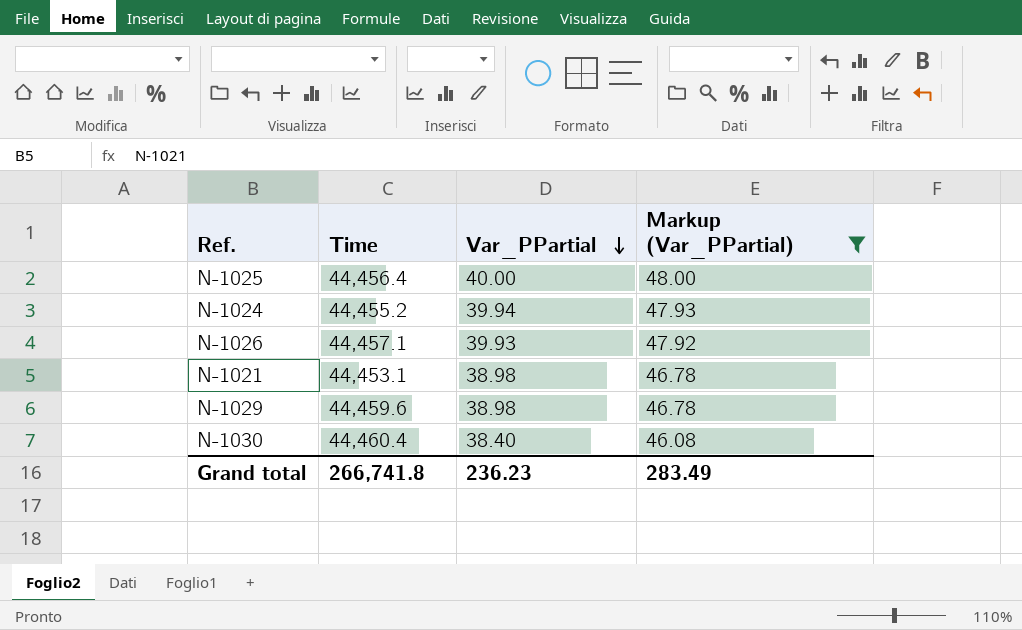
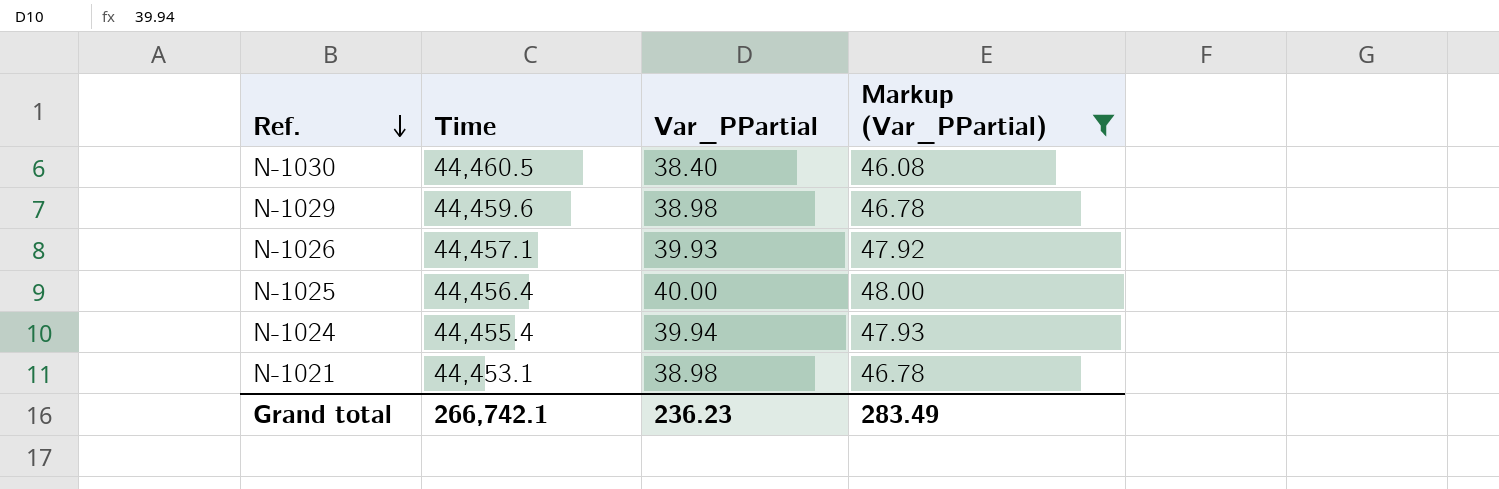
row order: Var_PPartial descending -> Ref. descending
N-1030 | Time: 44,460.4 -> 44,460.5
N-1024 | Time: 44,455.2 -> 44,455.4
Grand total | Time: 266,741.8 -> 266,742.1

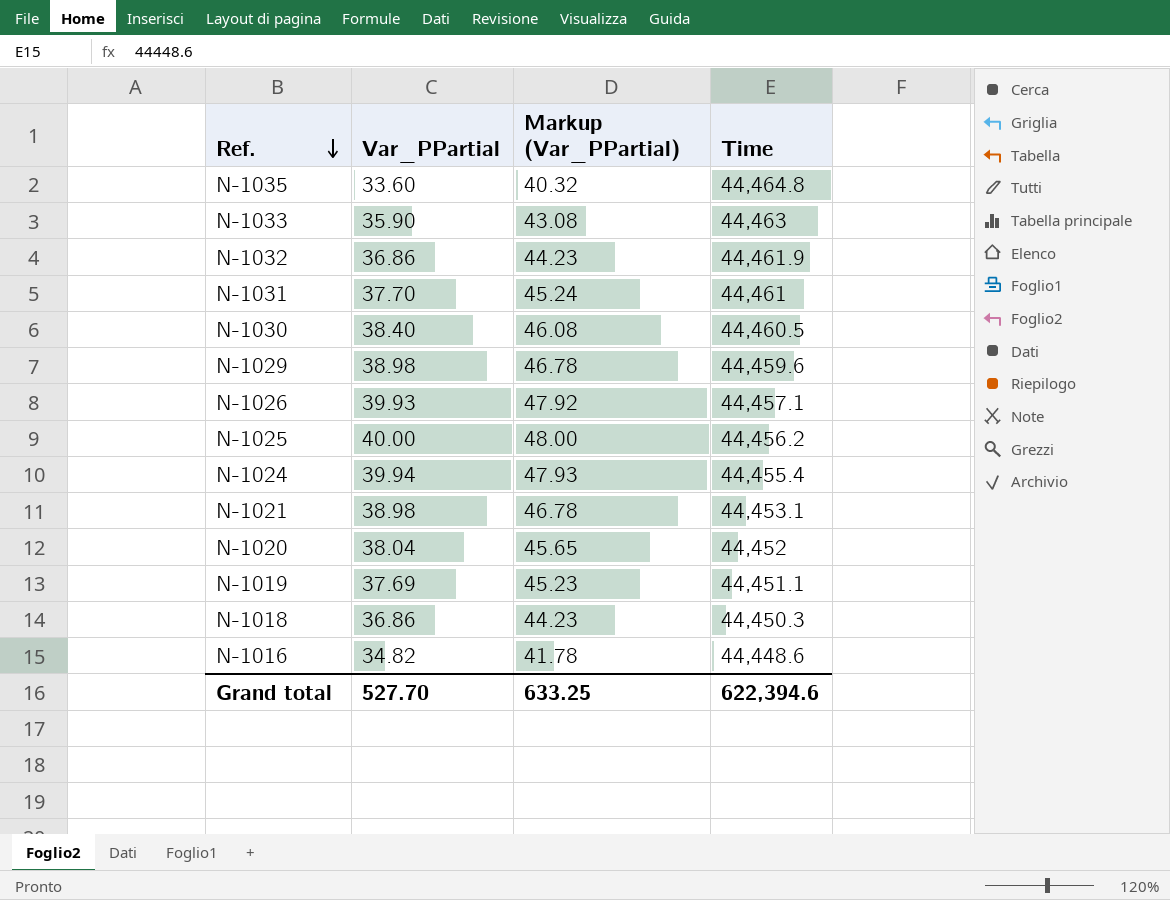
filter: Markup (Var_PPartial) >= 46.08 -> none
column Time | position: 2 -> 4
N-1025 | Time: 44,456.4 -> 44,456.2
Grand total | Var_PPartial: 236.23 -> 527.70
Grand total | Markup (Var_PPartial): 283.49 -> 633.25
Grand total | Time: 266,742.1 -> 622,394.6

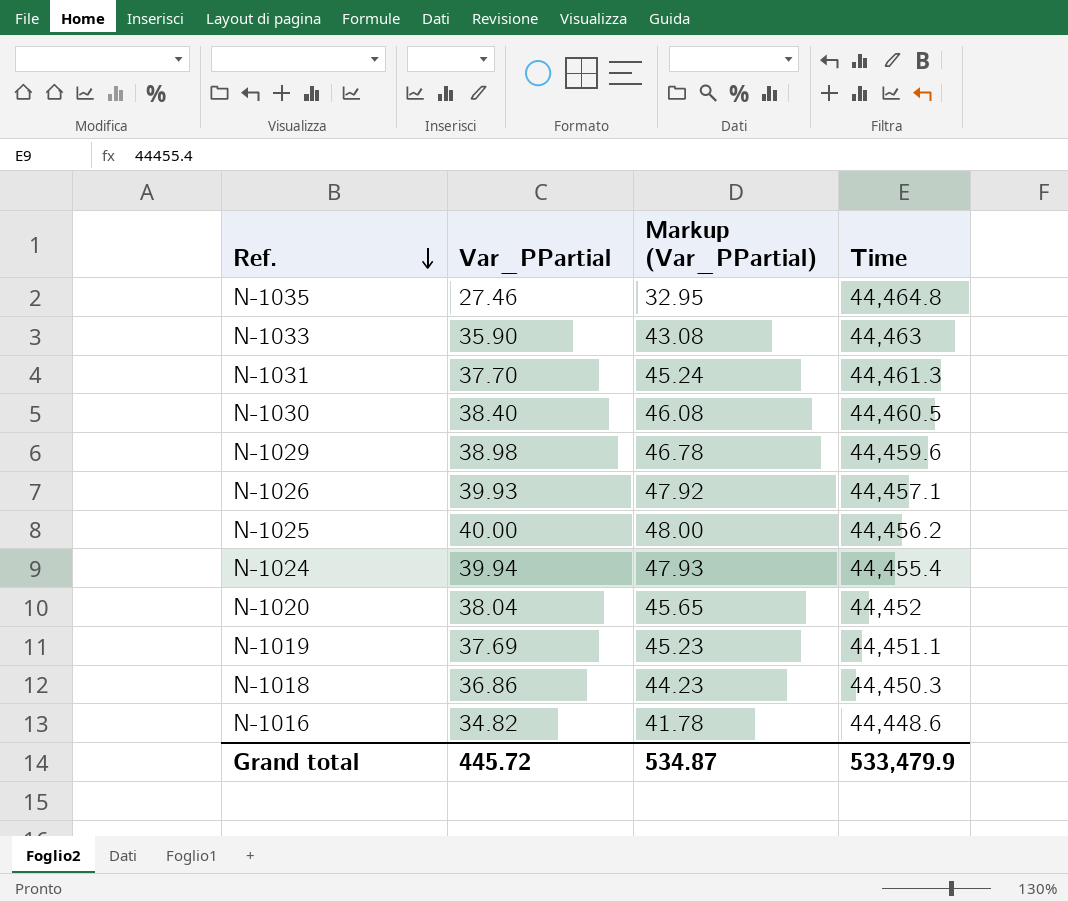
row N-1032: 36.86 | 44.23 | 44,461.9 -> none
row N-1021: 38.98 | 46.78 | 44,453.1 -> none
N-1035 | Var_PPartial: 33.60 -> 27.46
N-1035 | Markup (Var_PPartial): 40.32 -> 32.95
N-1031 | Time: 44,461 -> 44,461.3
Grand total | Var_PPartial: 527.70 -> 445.72
Grand total | Markup (Var_PPartial): 633.25 -> 534.87
Grand total | Time: 622,394.6 -> 533,479.9

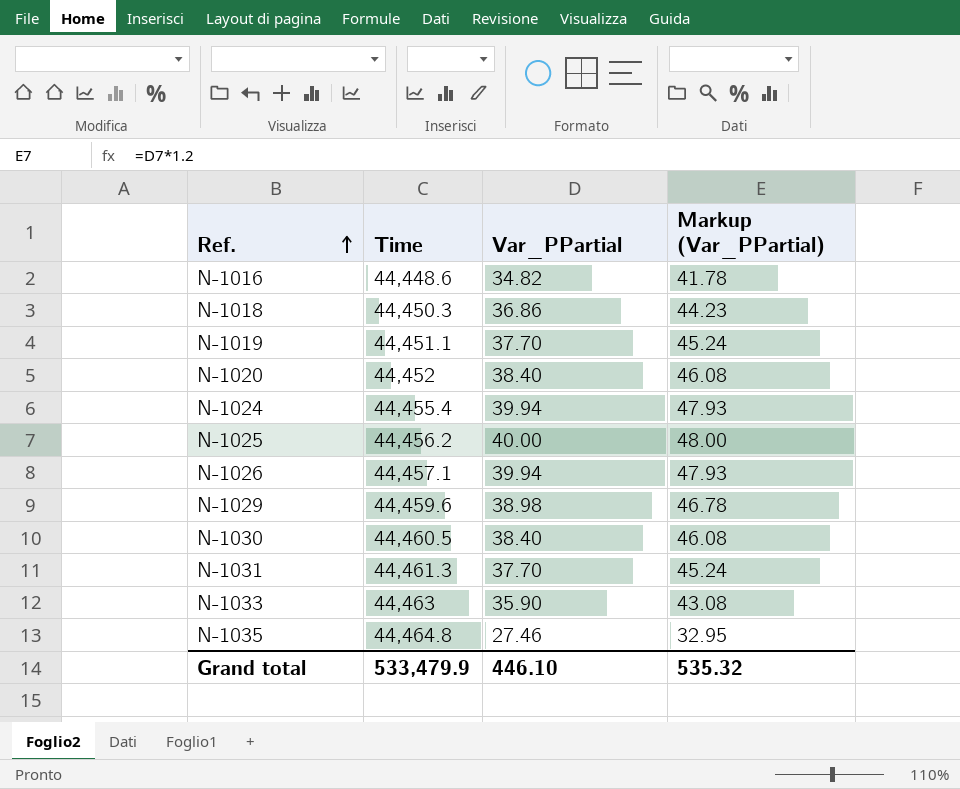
row order: Ref. descending -> Ref. ascending
column Time | position: 4 -> 2
N-1019 | Var_PPartial: 37.69 -> 37.70
N-1019 | Markup (Var_PPartial): 45.23 -> 45.24
N-1020 | Var_PPartial: 38.04 -> 38.40
N-1020 | Markup (Var_PPartial): 45.65 -> 46.08
N-1026 | Var_PPartial: 39.93 -> 39.94
N-1026 | Markup (Var_PPartial): 47.92 -> 47.93
Grand total | Var_PPartial: 445.72 -> 446.10
Grand total | Markup (Var_PPartial): 534.87 -> 535.32

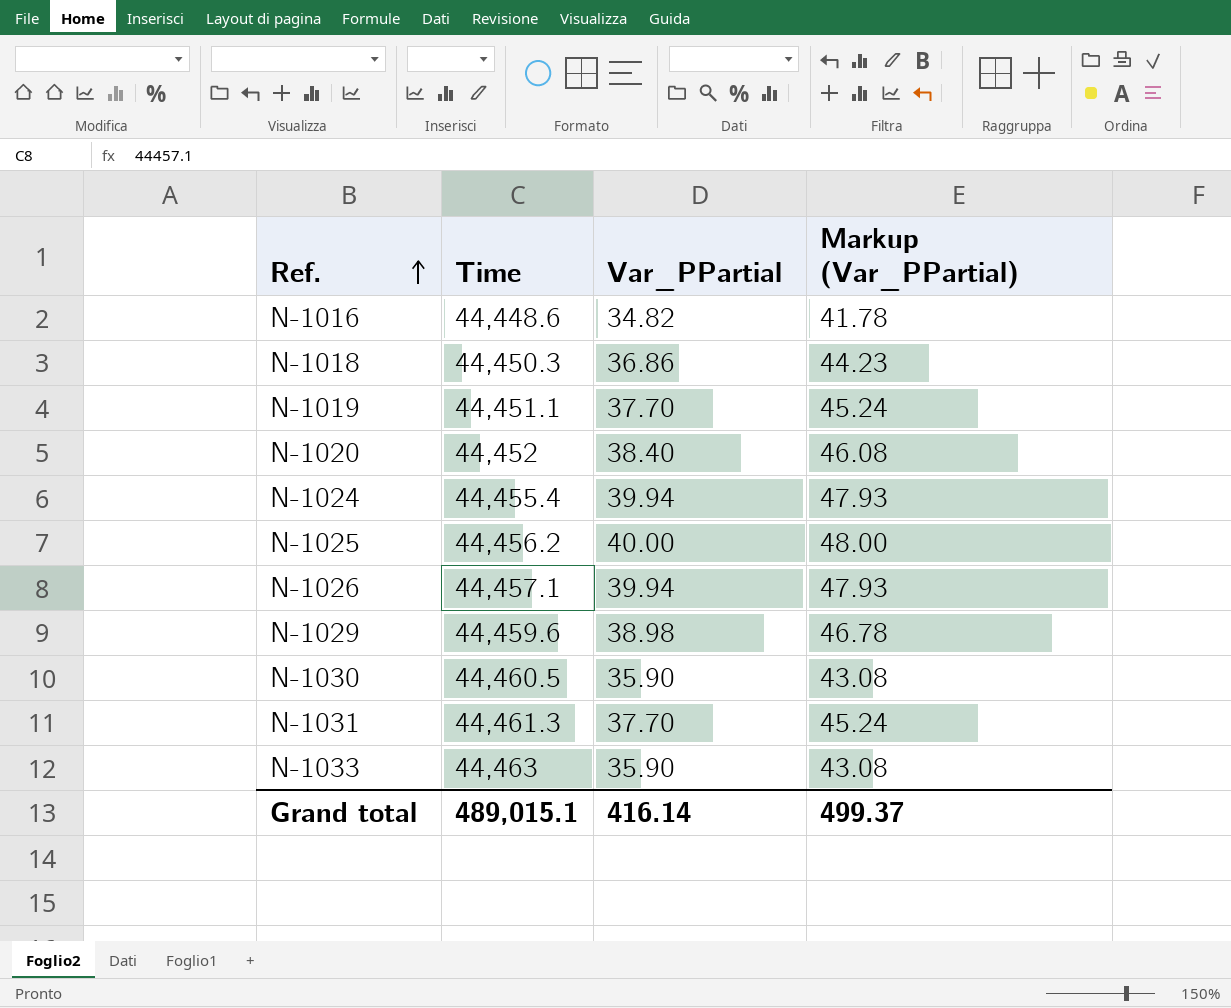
row N-1035: 44,464.8 | 27.46 | 32.95 -> none
N-1030 | Var_PPartial: 38.40 -> 35.90
N-1030 | Markup (Var_PPartial): 46.08 -> 43.08
Grand total | Time: 533,479.9 -> 489,015.1
Grand total | Var_PPartial: 446.10 -> 416.14
Grand total | Markup (Var_PPartial): 535.32 -> 499.37

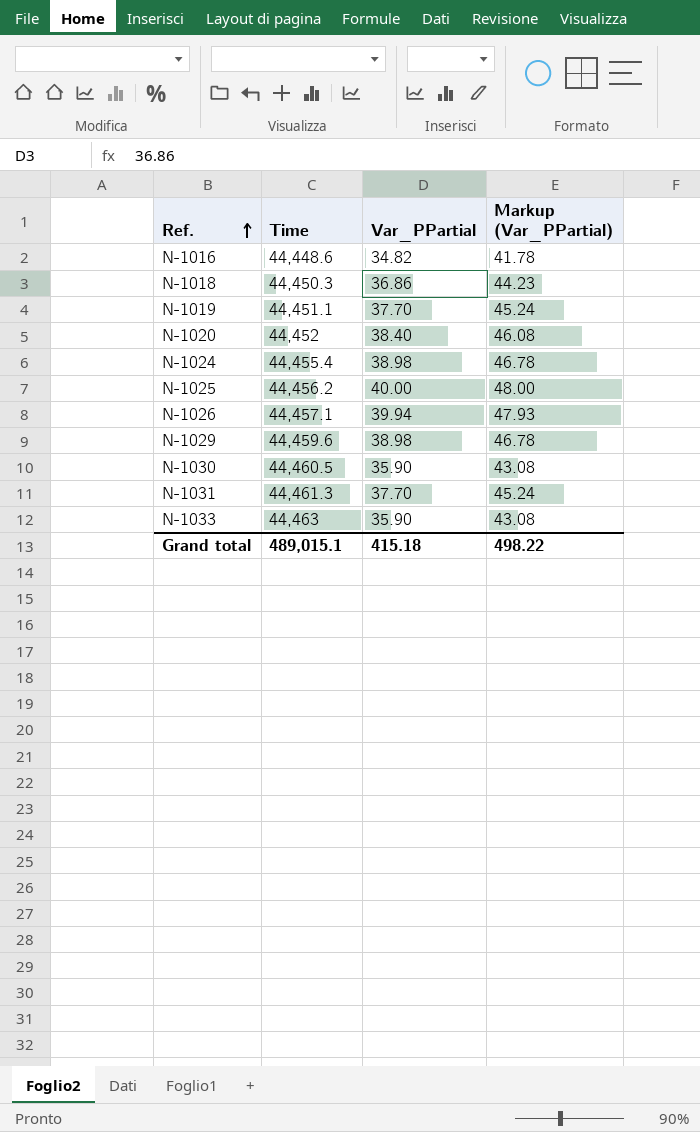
N-1024 | Var_PPartial: 39.94 -> 38.98
N-1024 | Markup (Var_PPartial): 47.93 -> 46.78
Grand total | Var_PPartial: 416.14 -> 415.18
Grand total | Markup (Var_PPartial): 499.37 -> 498.22

